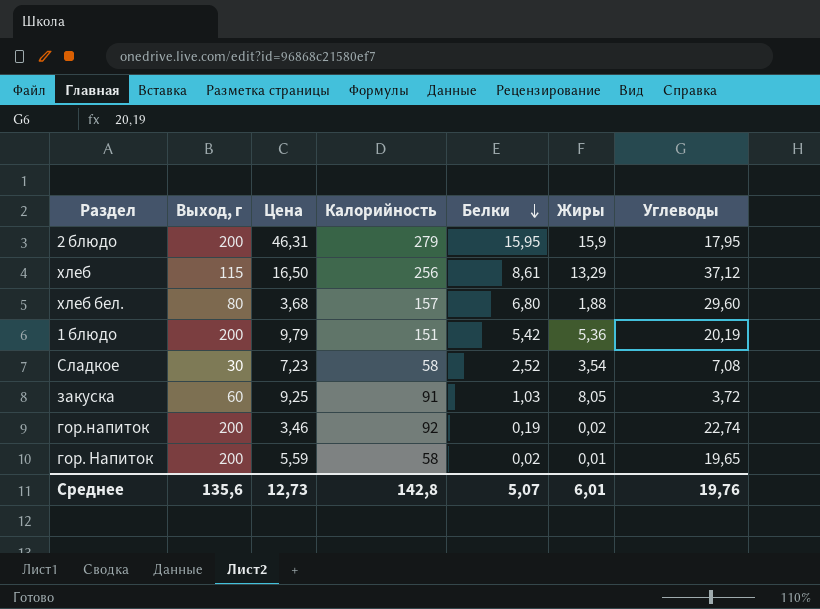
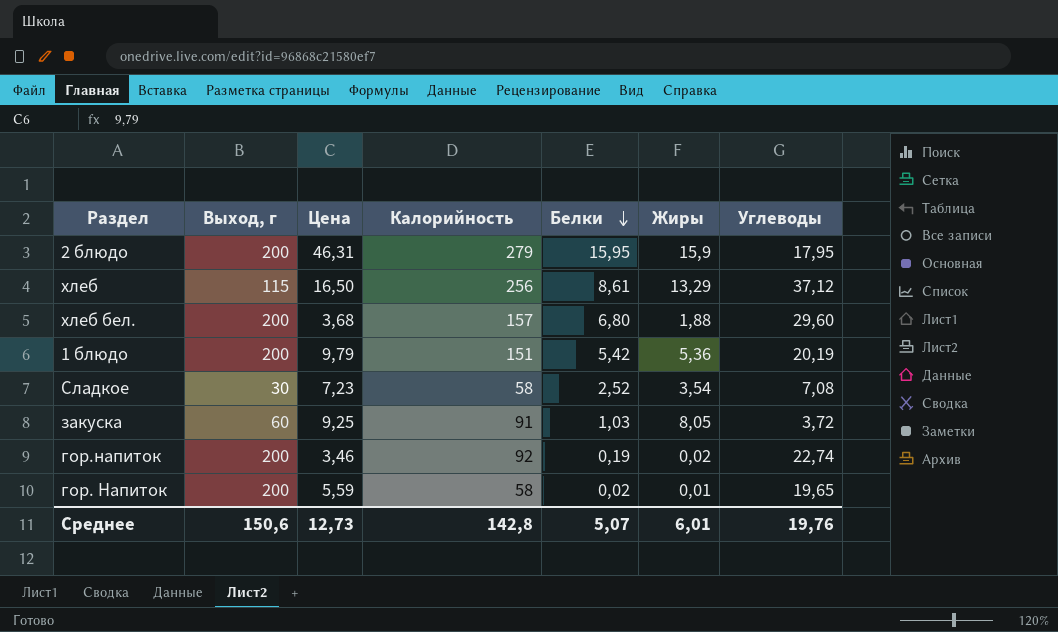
хлеб бел. | Выход, г: 80 -> 200
Среднее | Выход, г: 135,6 -> 150,6

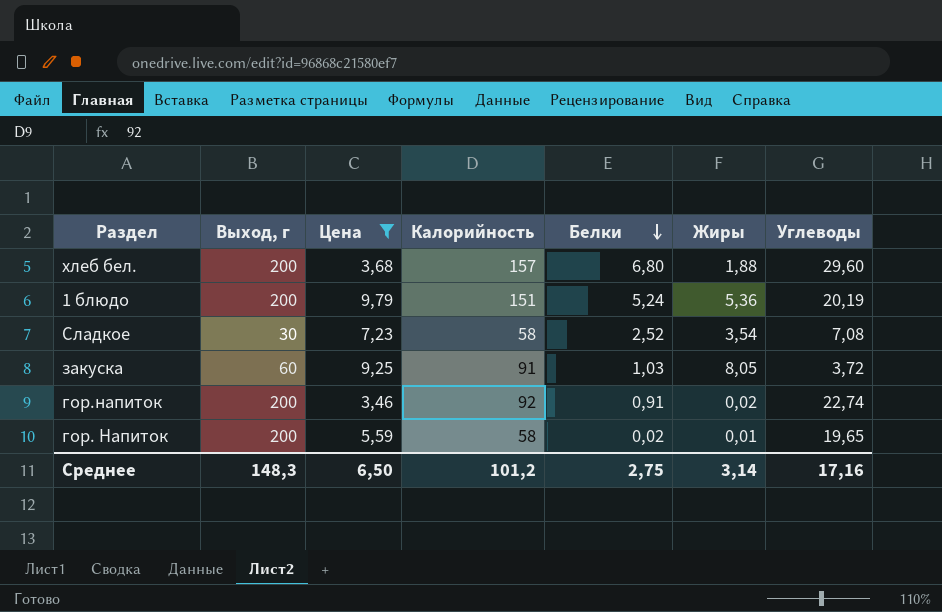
filter: none -> Цена <= 9,79
1 блюдо | Белки: 5,42 -> 5,24
гор.напиток | Белки: 0,19 -> 0,91
Среднее | Выход, г: 150,6 -> 148,3
Среднее | Цена: 12,73 -> 6,50
Среднее | Калорийность: 142,8 -> 101,2
Среднее | Белки: 5,07 -> 2,75
Среднее | Жиры: 6,01 -> 3,14
Среднее | Углеводы: 19,76 -> 17,16

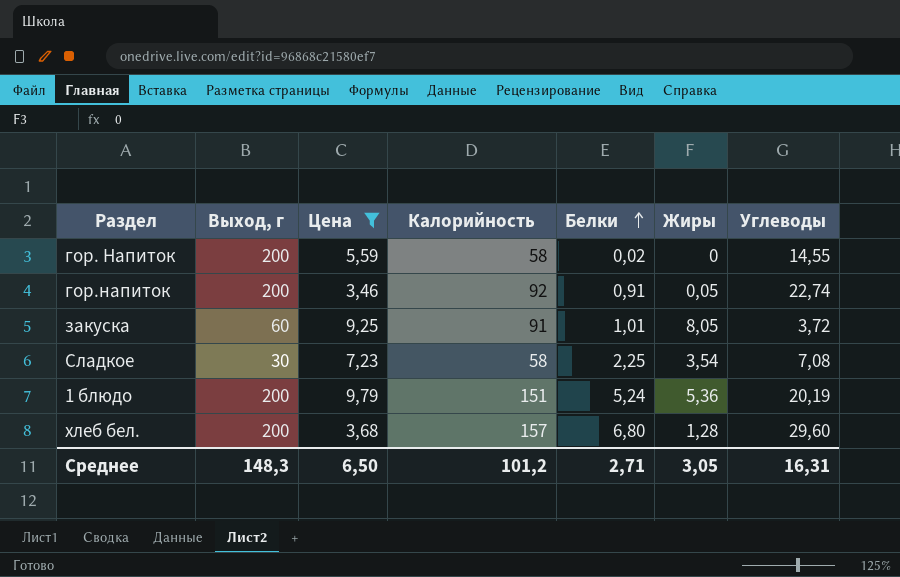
row order: Белки descending -> Белки ascending
гор. Напиток | Жиры: 0,01 -> 0
гор. Напиток | Углеводы: 19,65 -> 14,55
гор.напиток | Жиры: 0,02 -> 0,05
закуска | Белки: 1,03 -> 1,01
Сладкое | Белки: 2,52 -> 2,25
хлеб бел. | Жиры: 1,88 -> 1,28
Среднее | Белки: 2,75 -> 2,71
Среднее | Жиры: 3,14 -> 3,05
Среднее | Углеводы: 17,16 -> 16,31

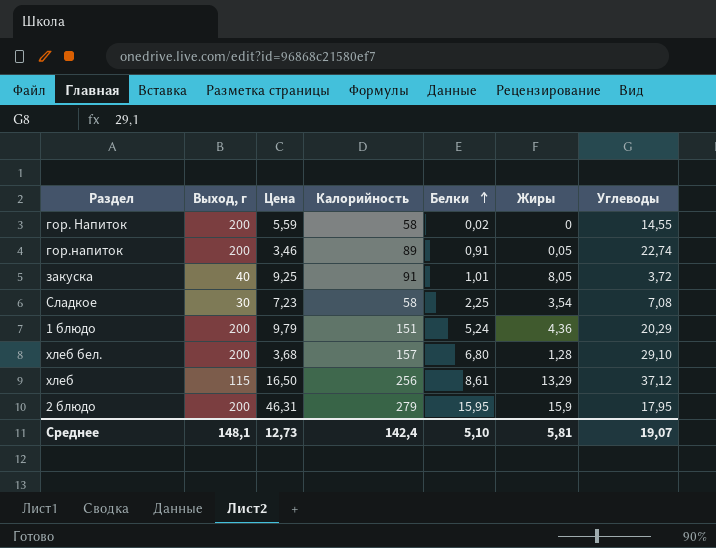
filter: Цена <= 9,79 -> none
гор.напиток | Калорийность: 92 -> 89
закуска | Выход, г: 60 -> 40
1 блюдо | Жиры: 5,36 -> 4,36
1 блюдо | Углеводы: 20,19 -> 20,29
хлеб бел. | Углеводы: 29,60 -> 29,10
Среднее | Выход, г: 148,3 -> 148,1
Среднее | Цена: 6,50 -> 12,73
Среднее | Калорийность: 101,2 -> 142,4
Среднее | Белки: 2,71 -> 5,10
Среднее | Жиры: 3,05 -> 5,81
Среднее | Углеводы: 16,31 -> 19,07

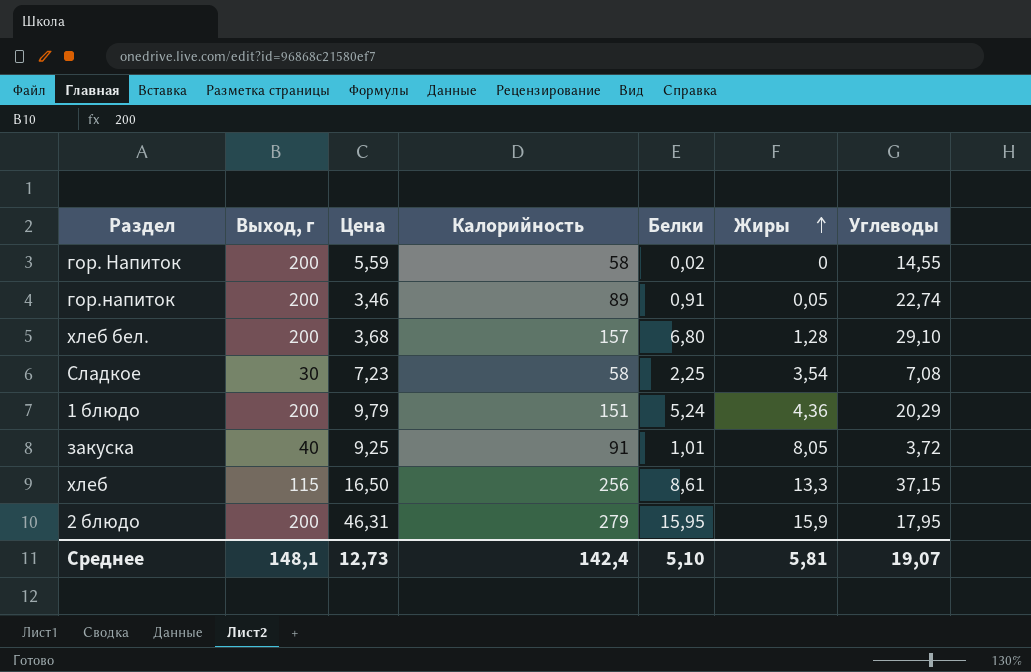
row order: Белки ascending -> Жиры ascending
хлеб | Жиры: 13,29 -> 13,3
хлеб | Углеводы: 37,12 -> 37,15

